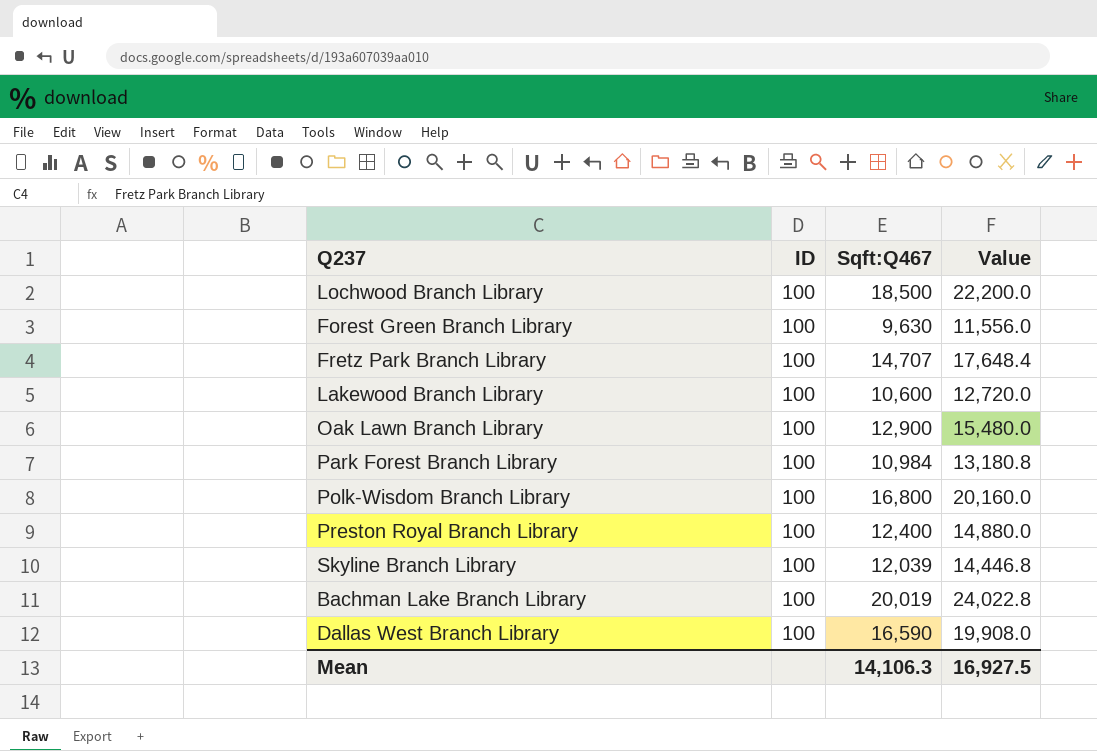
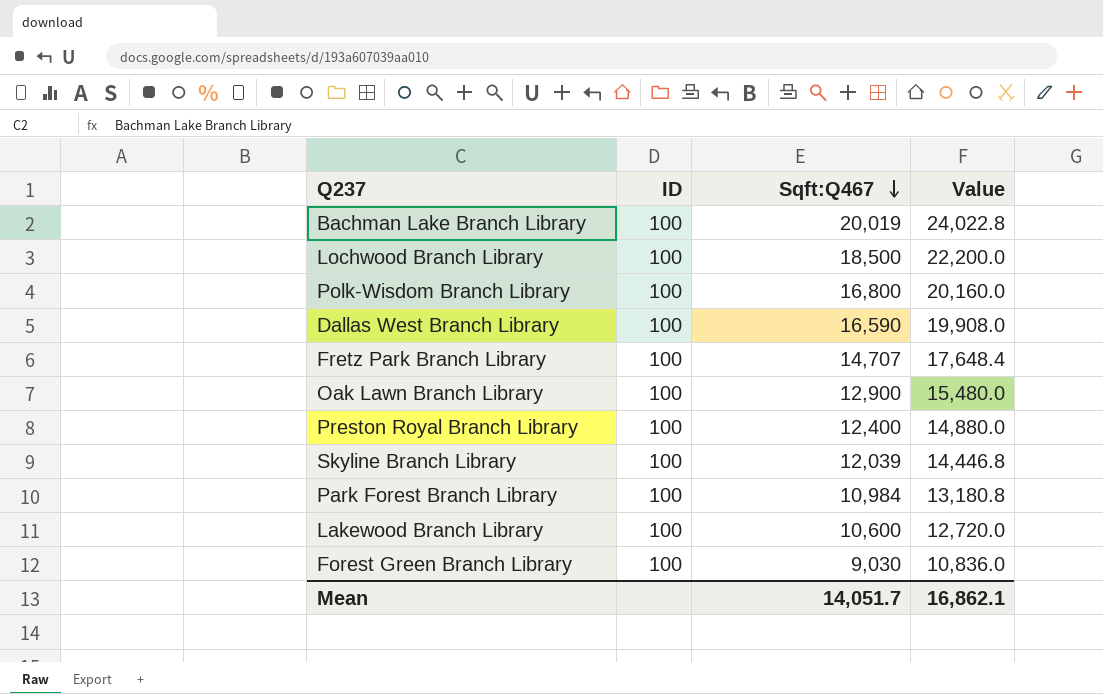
row order: none -> Sqft:Q467 descending
Forest Green Branch Library | Sqft:Q467: 9,630 -> 9,030
Forest Green Branch Library | Value: 11,556.0 -> 10,836.0
Mean | Sqft:Q467: 14,106.3 -> 14,051.7
Mean | Value: 16,927.5 -> 16,862.1

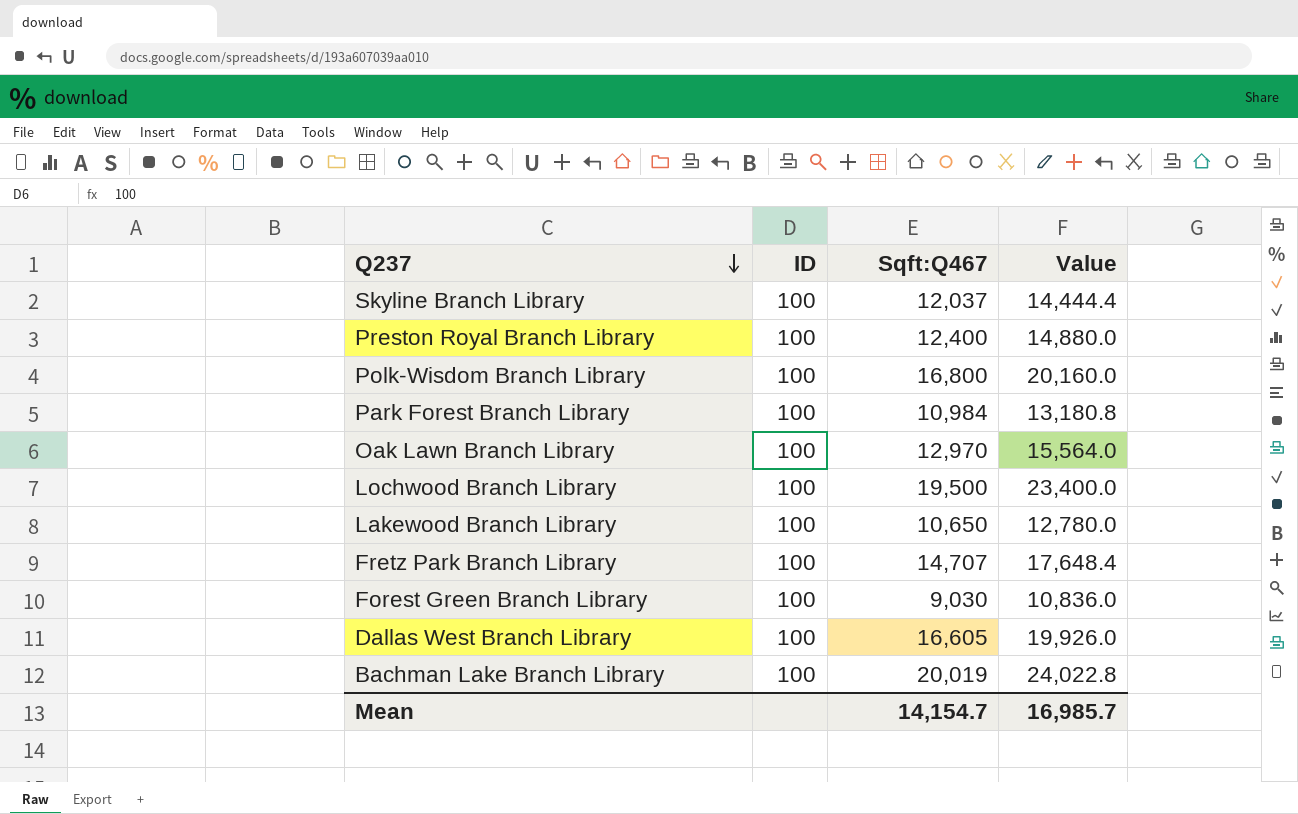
row order: Sqft:Q467 descending -> Q237 descending
Skyline Branch Library | Sqft:Q467: 12,039 -> 12,037
Skyline Branch Library | Value: 14,446.8 -> 14,444.4
Oak Lawn Branch Library | Sqft:Q467: 12,900 -> 12,970
Oak Lawn Branch Library | Value: 15,480.0 -> 15,564.0
Lochwood Branch Library | Sqft:Q467: 18,500 -> 19,500
Lochwood Branch Library | Value: 22,200.0 -> 23,400.0
Lakewood Branch Library | Sqft:Q467: 10,600 -> 10,650
Lakewood Branch Library | Value: 12,720.0 -> 12,780.0
Dallas West Branch Library | Sqft:Q467: 16,590 -> 16,605
Dallas West Branch Library | Value: 19,908.0 -> 19,926.0
Mean | Sqft:Q467: 14,051.7 -> 14,154.7
Mean | Value: 16,862.1 -> 16,985.7

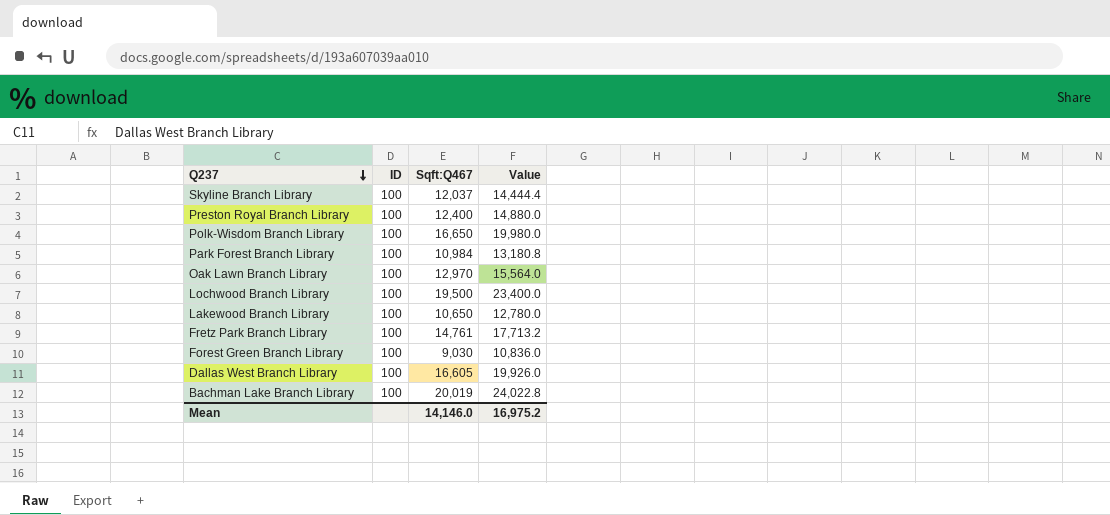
Polk-Wisdom Branch Library | Sqft:Q467: 16,800 -> 16,650
Polk-Wisdom Branch Library | Value: 20,160.0 -> 19,980.0
Fretz Park Branch Library | Sqft:Q467: 14,707 -> 14,761
Fretz Park Branch Library | Value: 17,648.4 -> 17,713.2
Mean | Sqft:Q467: 14,154.7 -> 14,146.0
Mean | Value: 16,985.7 -> 16,975.2

